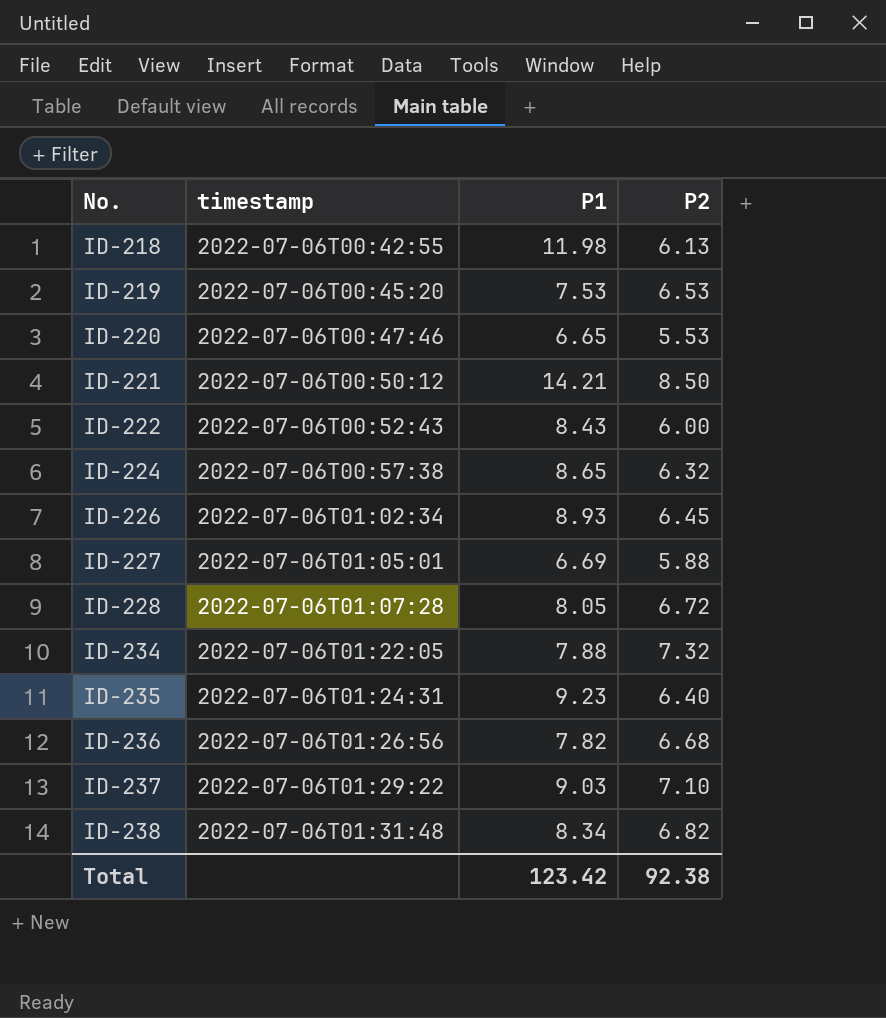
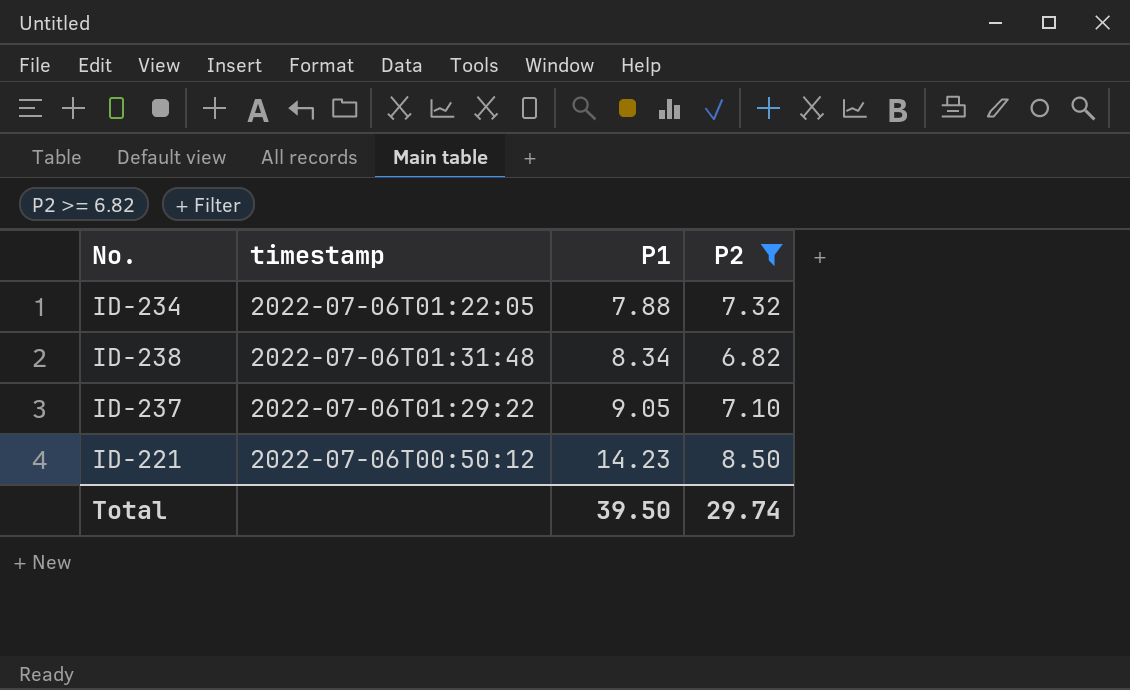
filter: none -> P2 >= 6.82
row order: No. ascending -> P1 ascending
ID-237 | P1: 9.03 -> 9.05
ID-221 | P1: 14.21 -> 14.23
Total | P1: 123.42 -> 39.50
Total | P2: 92.38 -> 29.74

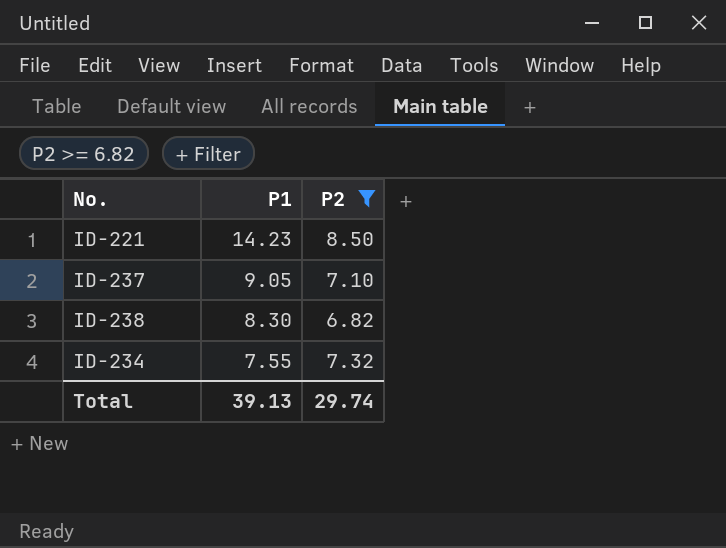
row order: P1 ascending -> P1 descending
column timestamp | position: 2 -> none
ID-238 | P1: 8.34 -> 8.30
ID-234 | P1: 7.88 -> 7.55
Total | P1: 39.50 -> 39.13

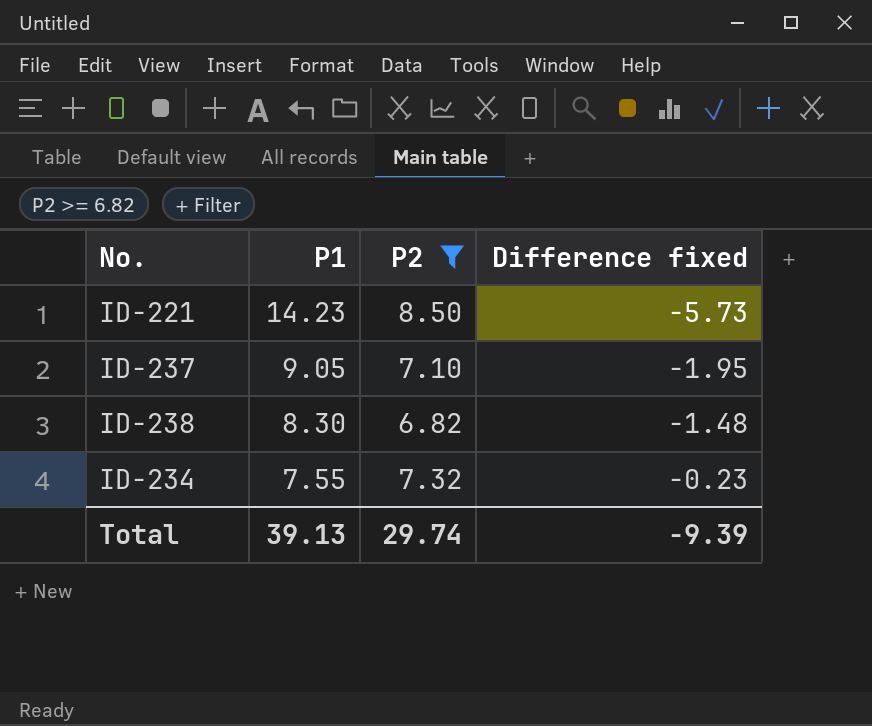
column Difference fixed | formula: none -> [P2] - [P1]

